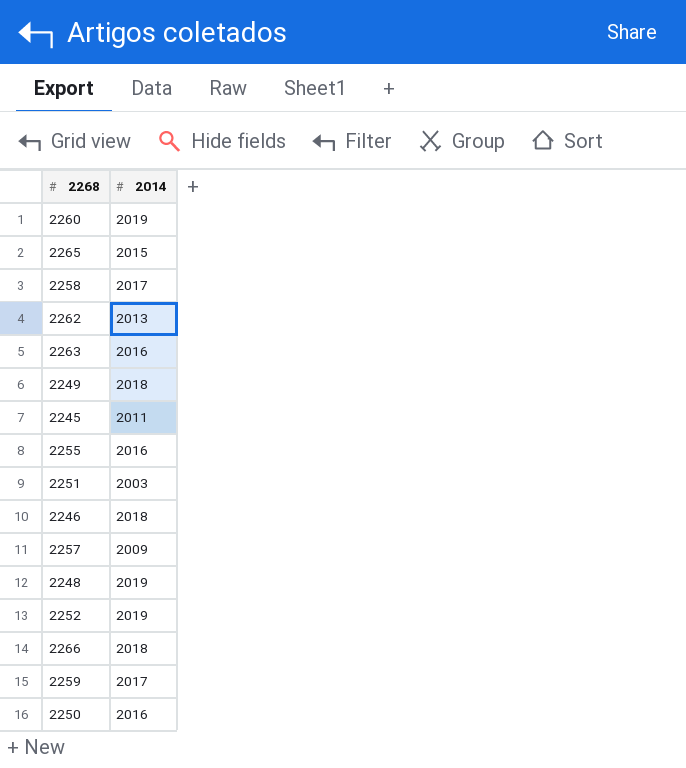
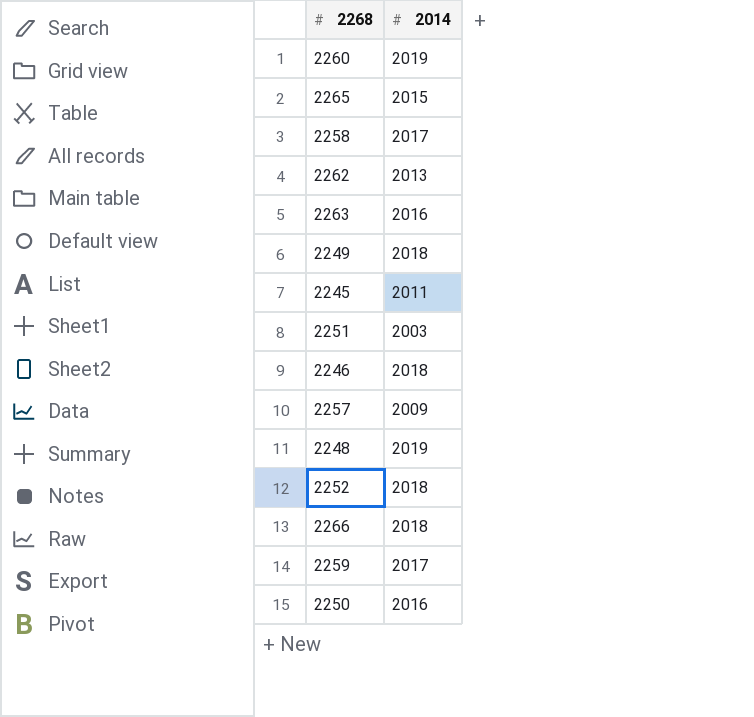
row 2255: 2016 -> none
2252 | 2014: 2019 -> 2018

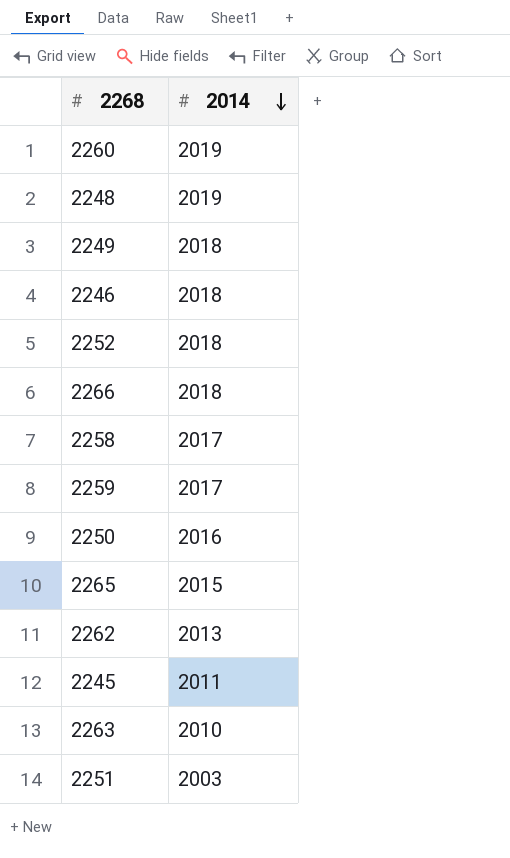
row order: none -> 2014 descending
row 2257: 2009 -> none
2263 | 2014: 2016 -> 2010

